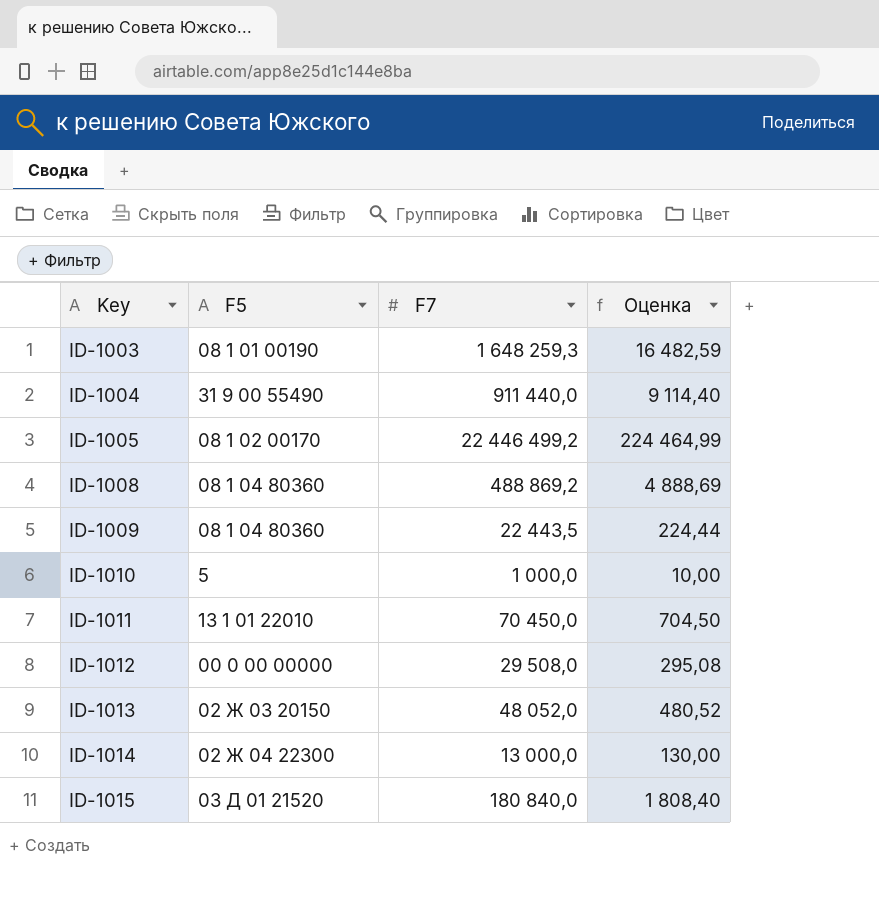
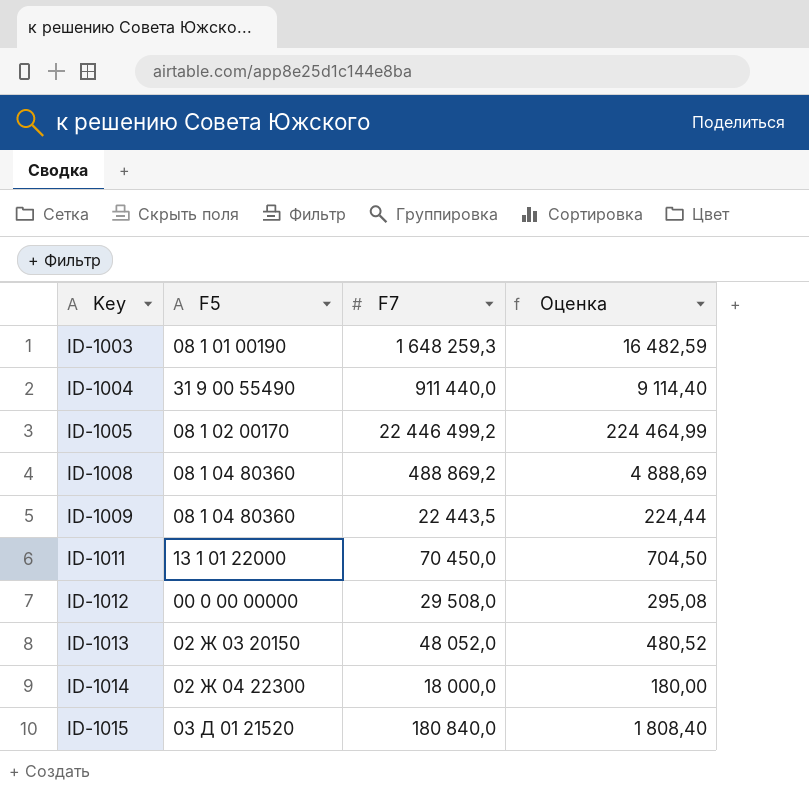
row ID-1010: 5 | 1 000,0 | 10,00 -> none
ID-1011 | F5: 13 1 01 22010 -> 13 1 01 22000
ID-1014 | F7: 13 000,0 -> 18 000,0
ID-1014 | Оценка: 130,00 -> 180,00

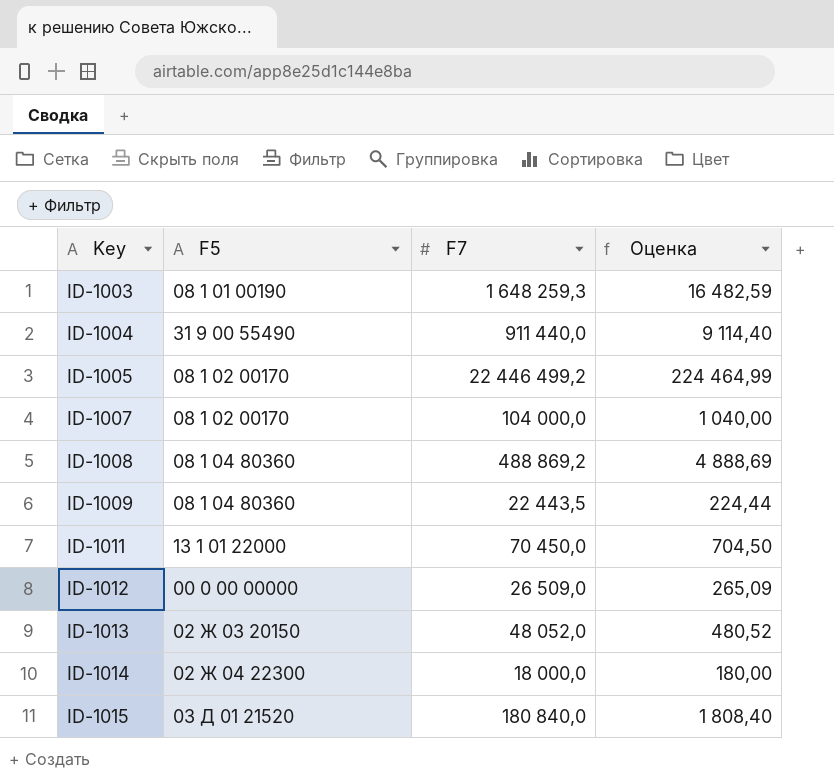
row ID-1007: none -> 08 1 02 00170 | 104 000,0 | 1 040,00
ID-1012 | F7: 29 508,0 -> 26 509,0
ID-1012 | Оценка: 295,08 -> 265,09

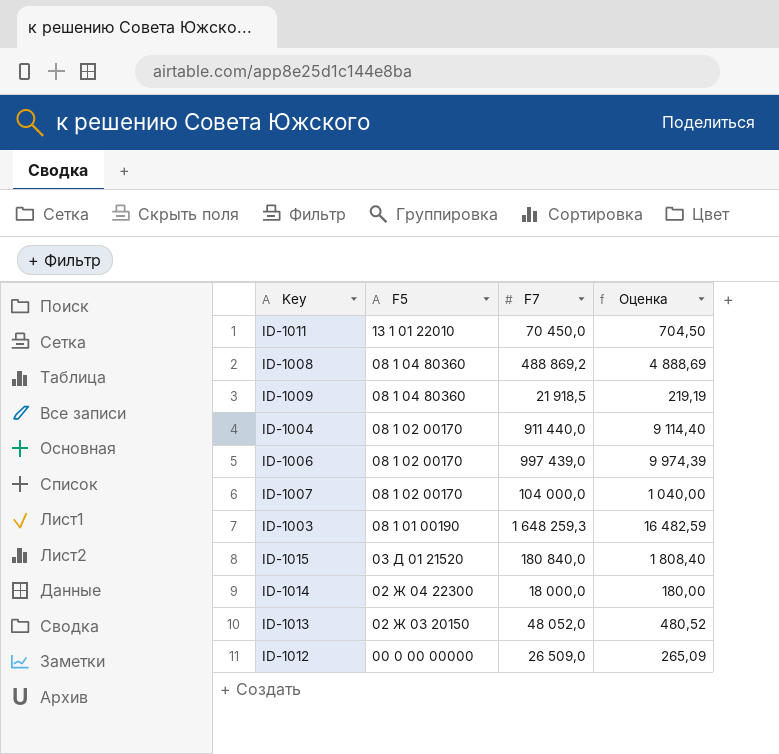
row order: Key ascending -> F5 descending
row ID-1005: 08 1 02 00170 | 22 446 499,2 | 224 464,99 -> none
ID-1011 | F5: 13 1 01 22000 -> 13 1 01 22010
ID-1009 | F7: 22 443,5 -> 21 918,5
ID-1009 | Оценка: 224,44 -> 219,19
ID-1004 | F5: 31 9 00 55490 -> 08 1 02 00170
row ID-1006: none -> 08 1 02 00170 | 997 439,0 | 9 974,39

